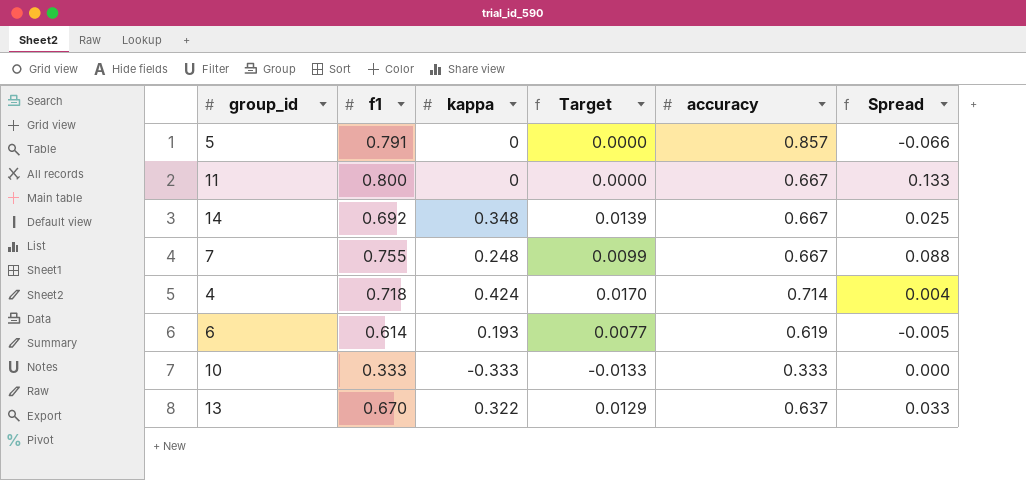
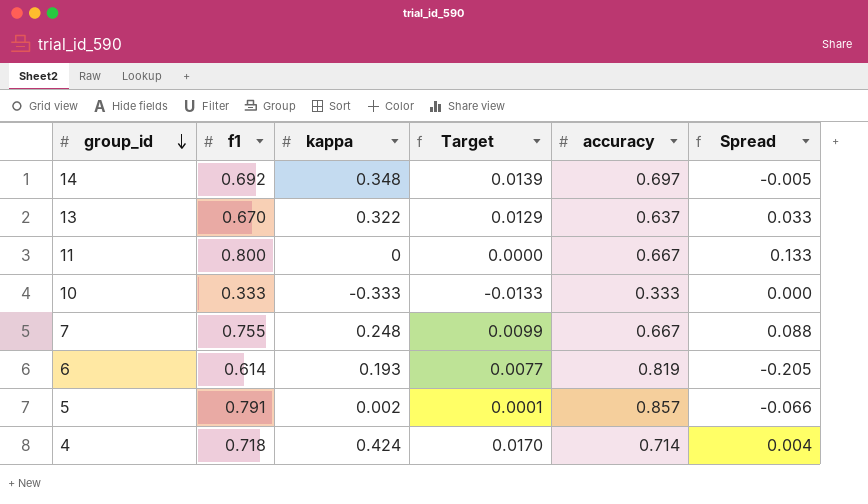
row order: none -> group_id descending
14 | accuracy: 0.667 -> 0.697
14 | Spread: 0.025 -> -0.005
6 | accuracy: 0.619 -> 0.819
6 | Spread: -0.005 -> -0.205
5 | kappa: 0 -> 0.002
5 | Target: 0.0000 -> 0.0001

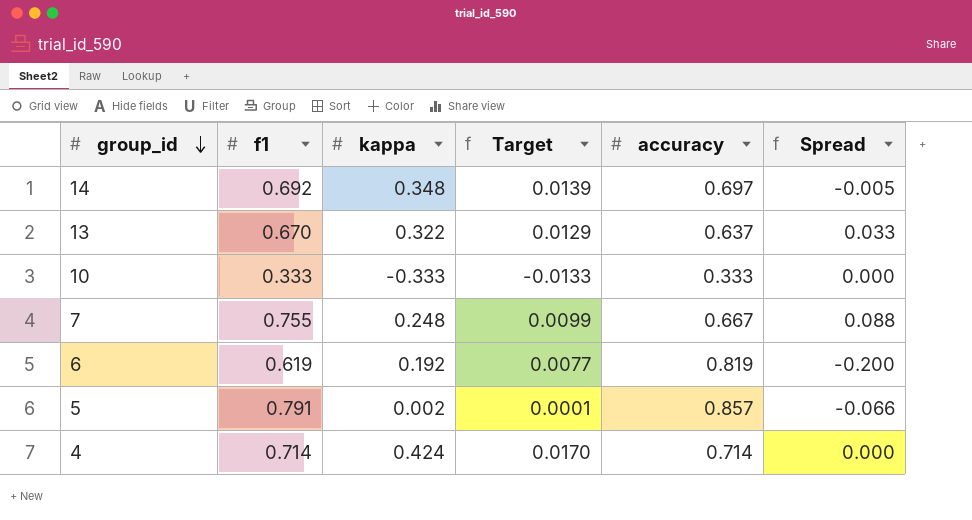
row 11: 0.800 | 0 | 0.0000 | 0.667 | 0.133 -> none
6 | f1: 0.614 -> 0.619
6 | kappa: 0.193 -> 0.192
6 | Spread: -0.205 -> -0.200
4 | f1: 0.718 -> 0.714
4 | Spread: 0.004 -> 0.000

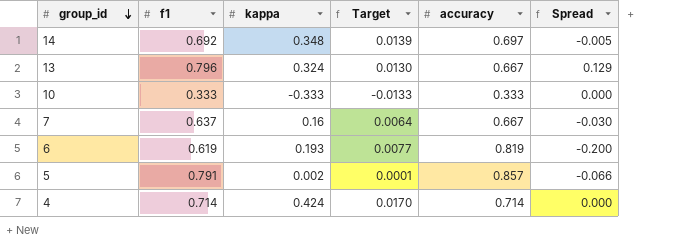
13 | f1: 0.670 -> 0.796
13 | kappa: 0.322 -> 0.324
13 | Target: 0.0129 -> 0.0130
13 | accuracy: 0.637 -> 0.667
13 | Spread: 0.033 -> 0.129
7 | f1: 0.755 -> 0.637
7 | kappa: 0.248 -> 0.16
7 | Target: 0.0099 -> 0.0064
7 | Spread: 0.088 -> -0.030
6 | kappa: 0.192 -> 0.193

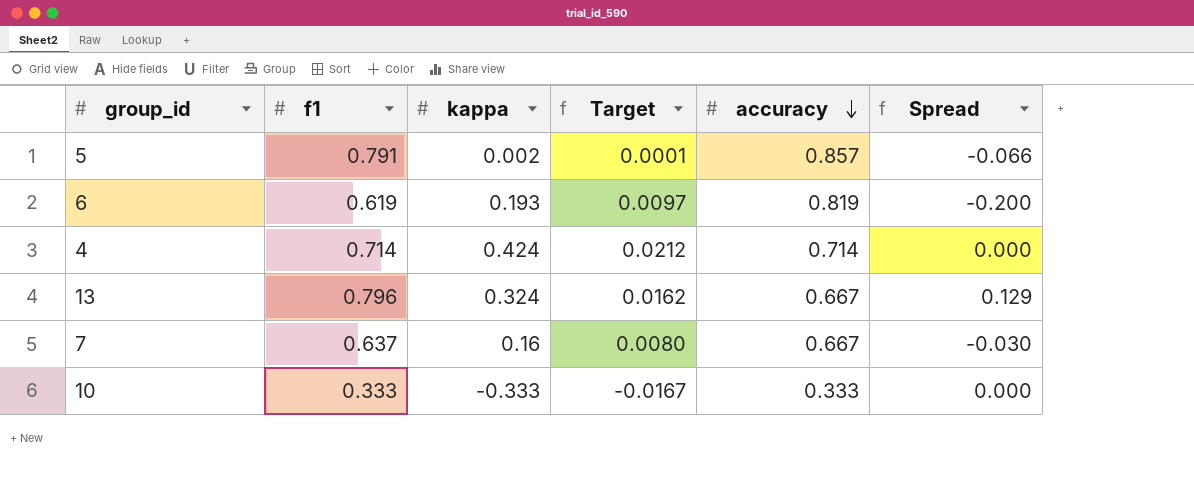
row order: group_id descending -> accuracy descending
column Target | formula: [kappa] * 0.04 -> [kappa] * 0.05
row 14: 0.692 | 0.348 | 0.0139 | 0.697 | -0.005 -> none

